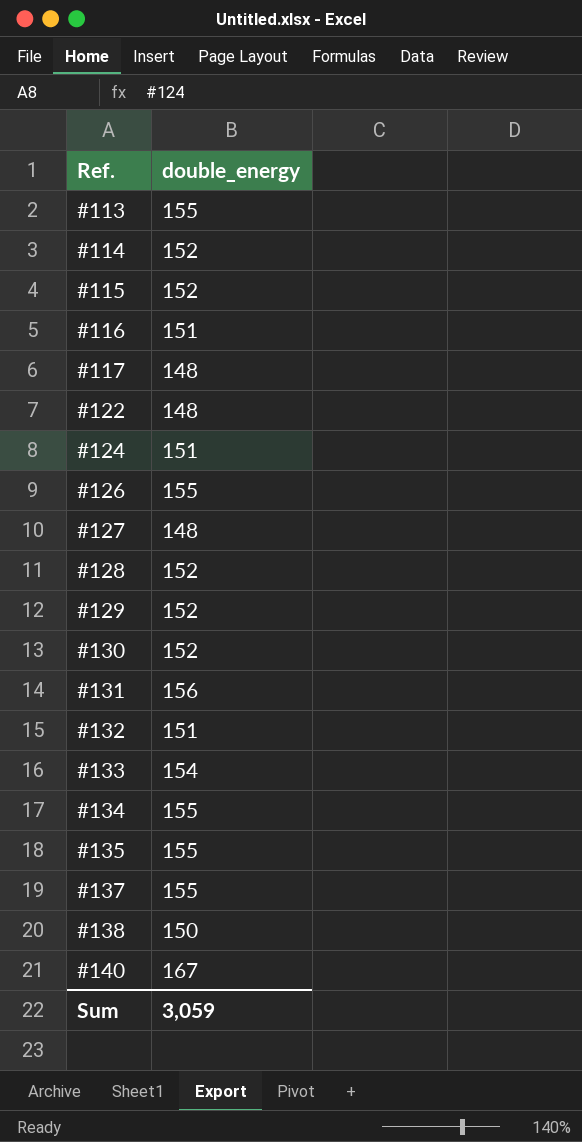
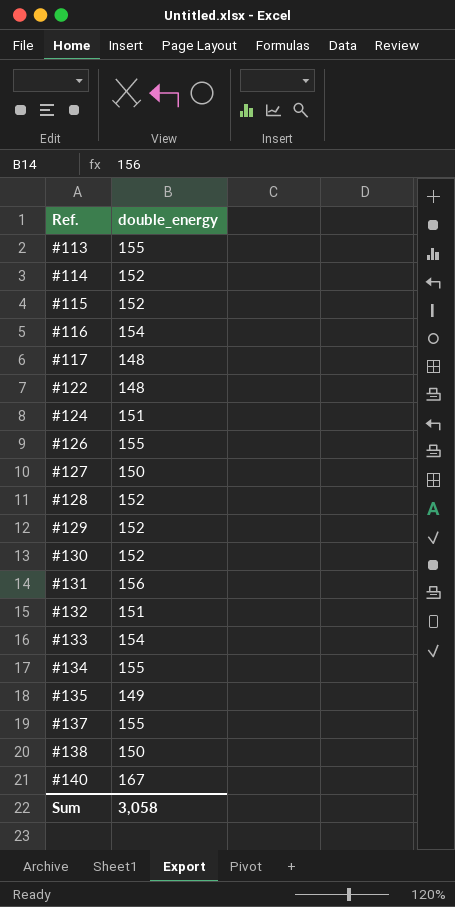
#116 | double_energy: 151 -> 154
#127 | double_energy: 148 -> 150
#135 | double_energy: 155 -> 149
Sum | double_energy: 3,059 -> 3,058

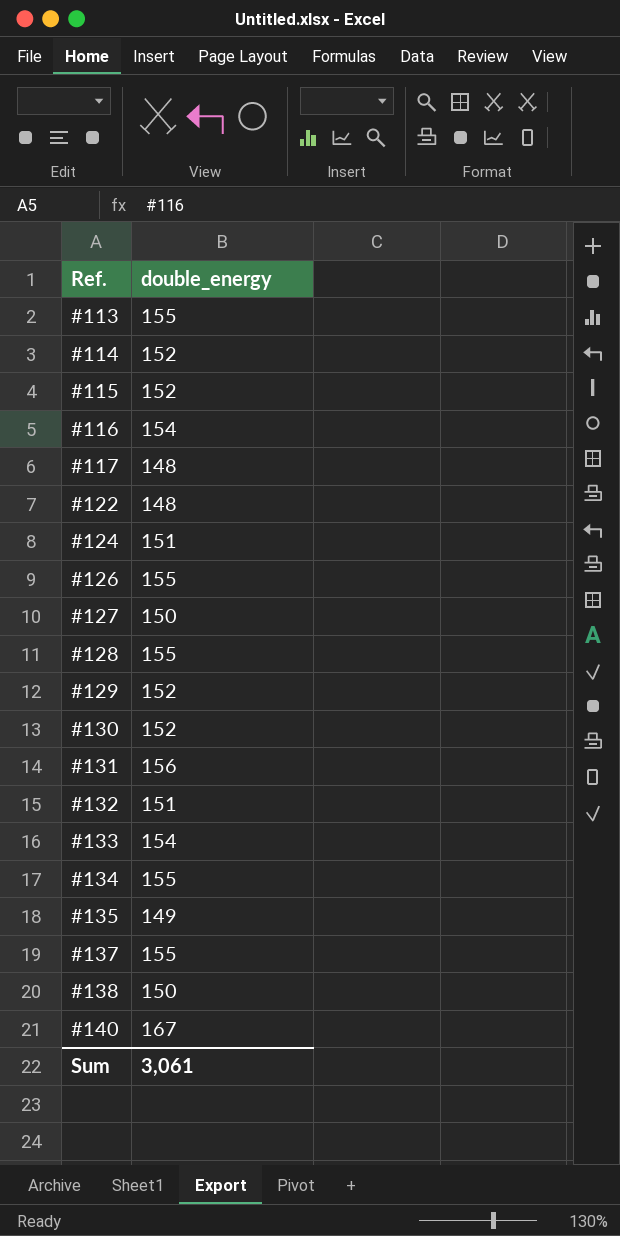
#128 | double_energy: 152 -> 155
Sum | double_energy: 3,058 -> 3,061

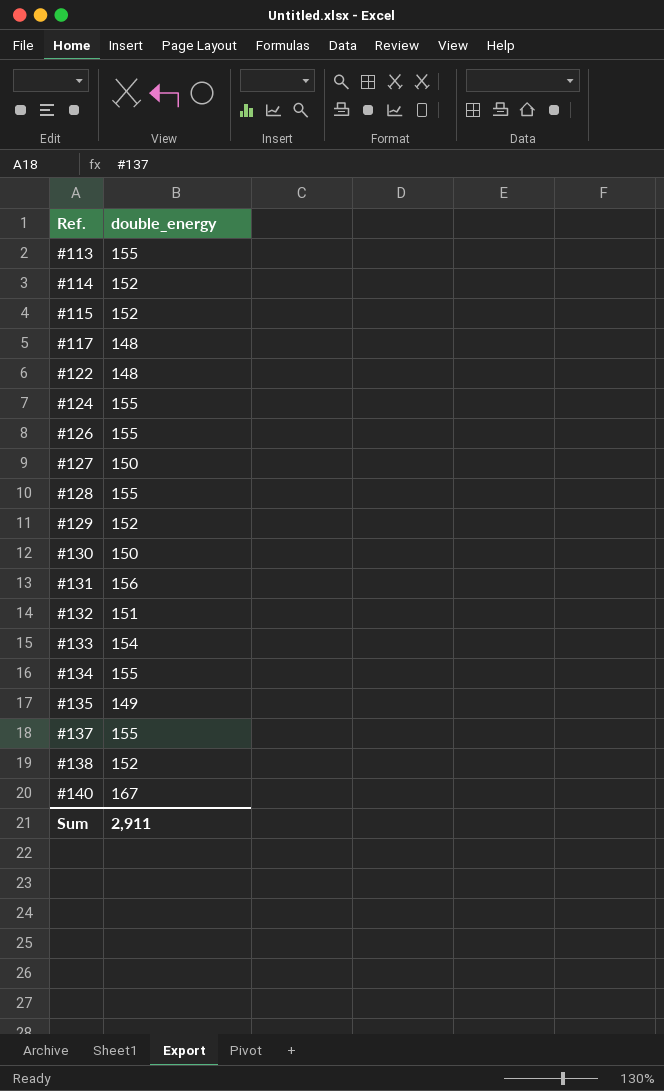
row #116: 154 -> none
#124 | double_energy: 151 -> 155
#130 | double_energy: 152 -> 150
#138 | double_energy: 150 -> 152
Sum | double_energy: 3,061 -> 2,911

